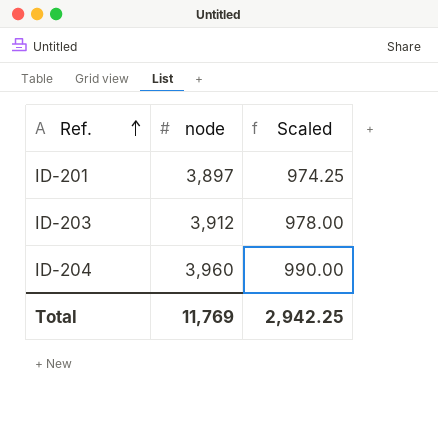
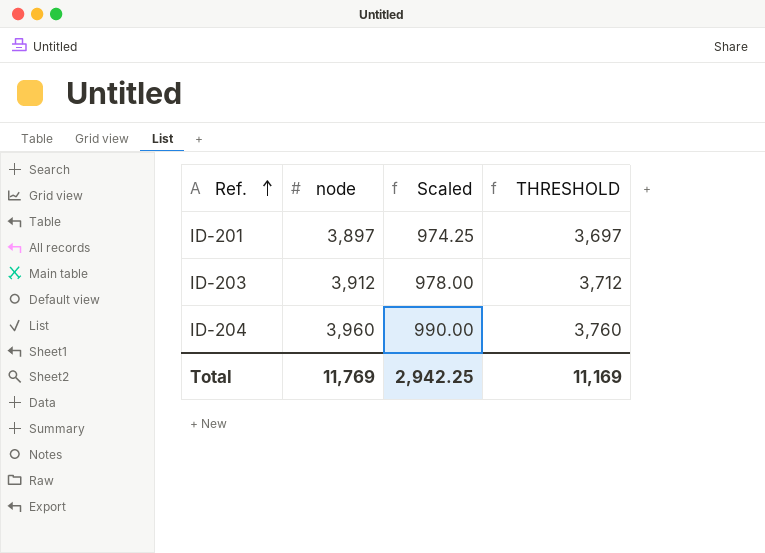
column THRESHOLD | formula: none -> [node] - 200

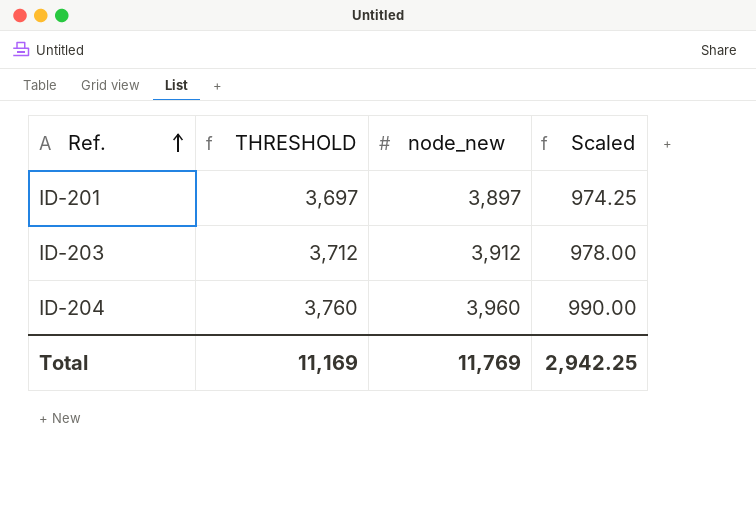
column THRESHOLD | position: 4 -> 2
column name: node -> node_new

